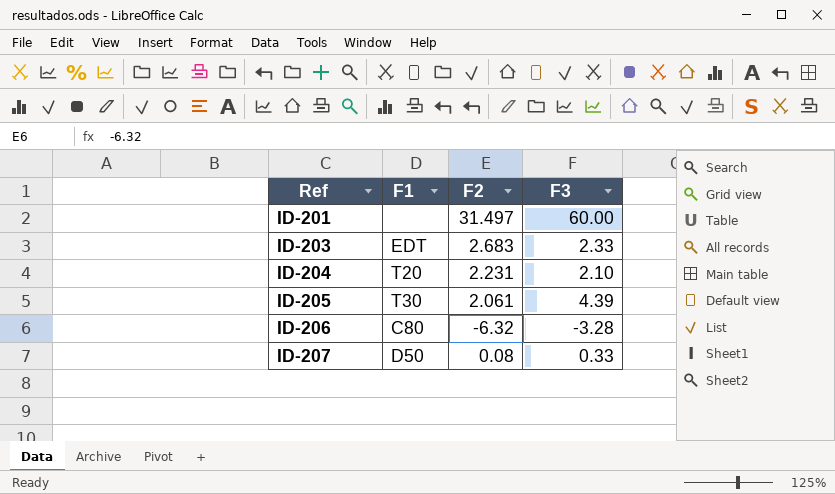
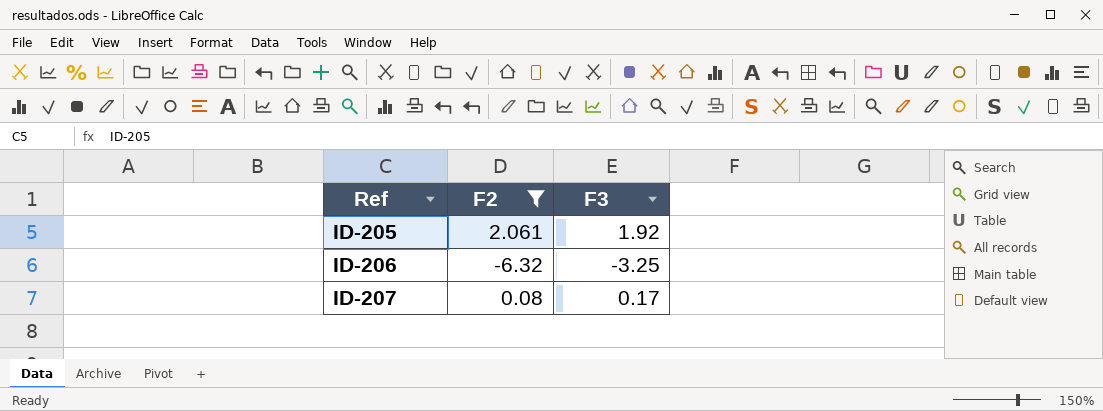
filter: none -> F2 <= 2.061
column F1 | position: 2 -> none
ID-205 | F3: 4.39 -> 1.92
ID-206 | F3: -3.28 -> -3.25
ID-207 | F3: 0.33 -> 0.17

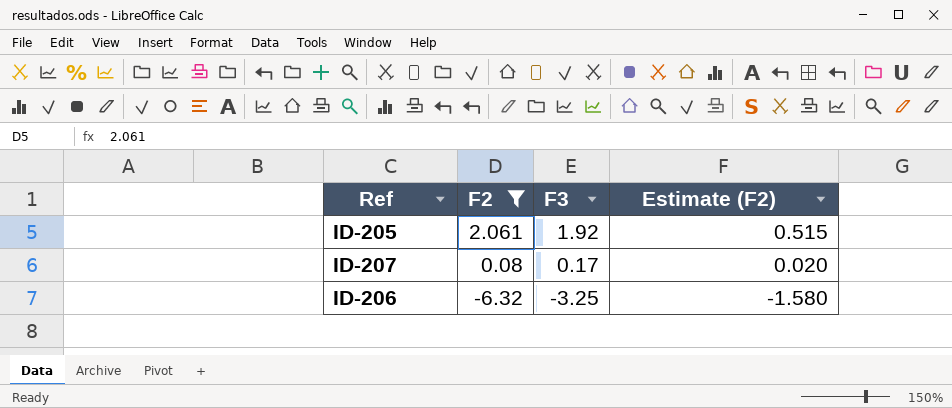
row order: Ref ascending -> F2 descending
column Estimate (F2) | formula: none -> [F2] * 0.25

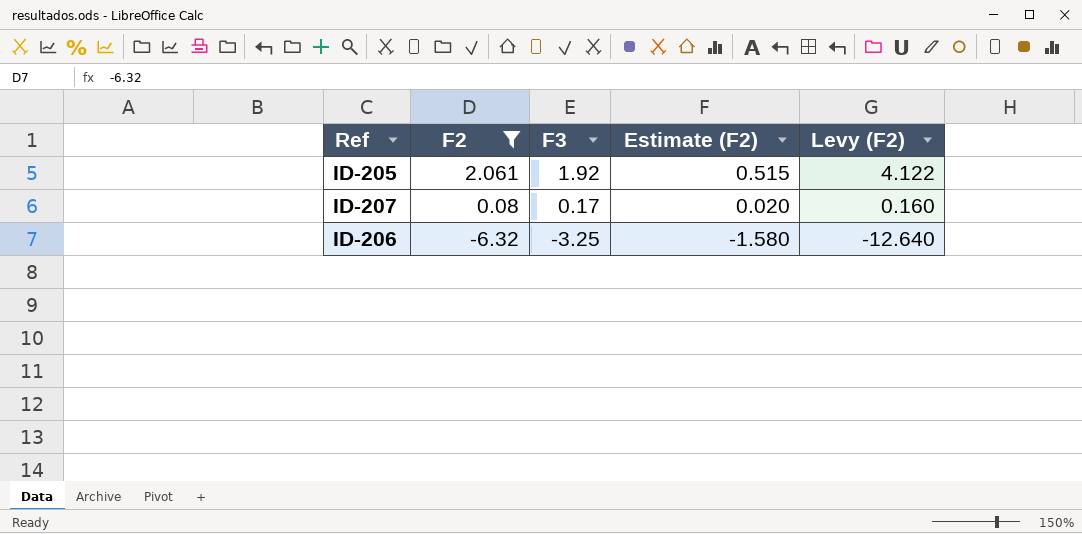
column Levy (F2) | formula: none -> [F2] * 2

